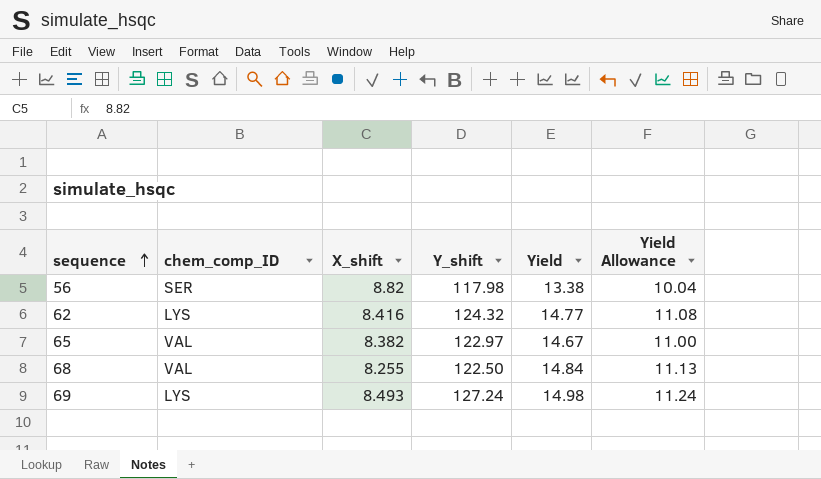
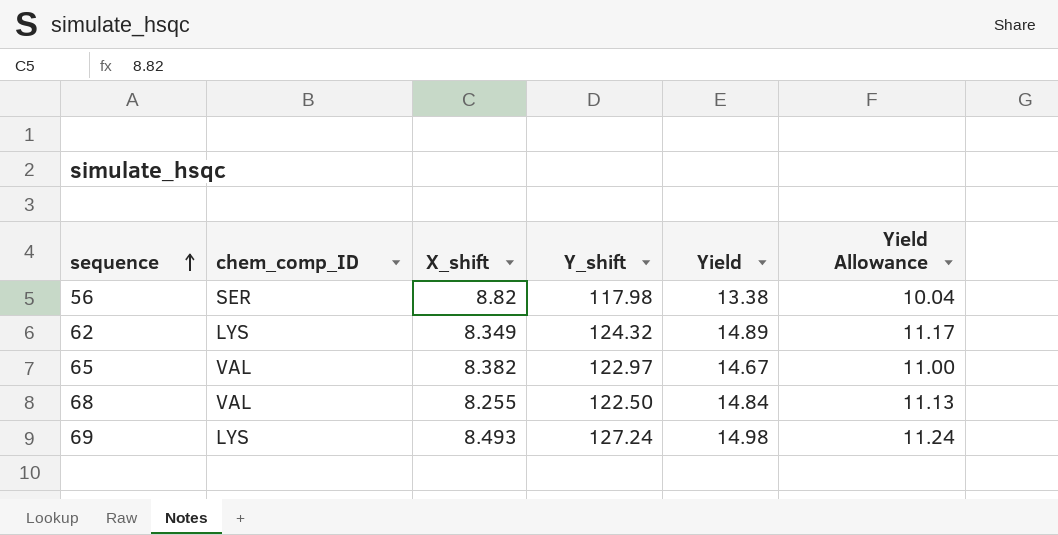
62 | X_shift: 8.416 -> 8.349
62 | Yield: 14.77 -> 14.89
62 | Yield Allowance: 11.08 -> 11.17

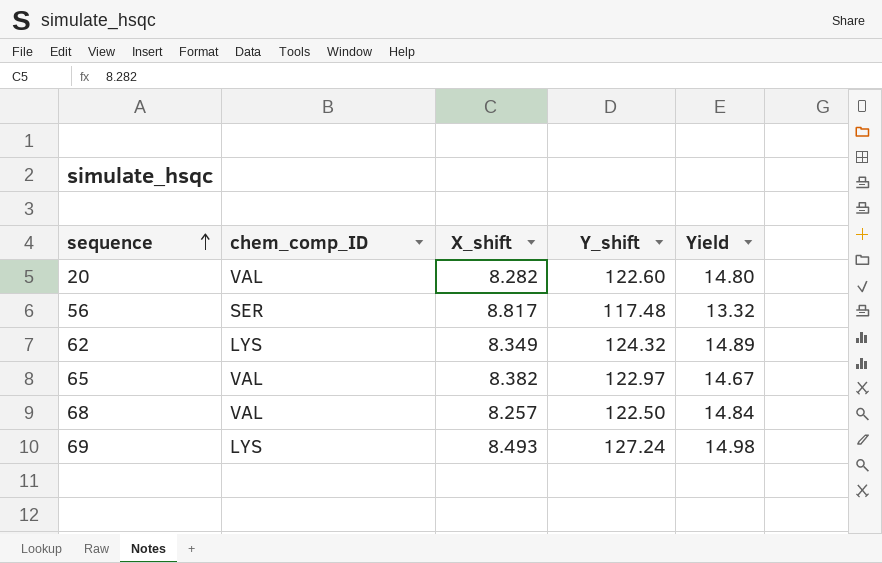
column Yield Allowance | formula: [Yield] * 0.75 -> none
row 20: none -> VAL | 8.282 | 122.60 | 14.80
56 | X_shift: 8.82 -> 8.817
56 | Y_shift: 117.98 -> 117.48
56 | Yield: 13.38 -> 13.32
68 | X_shift: 8.255 -> 8.257

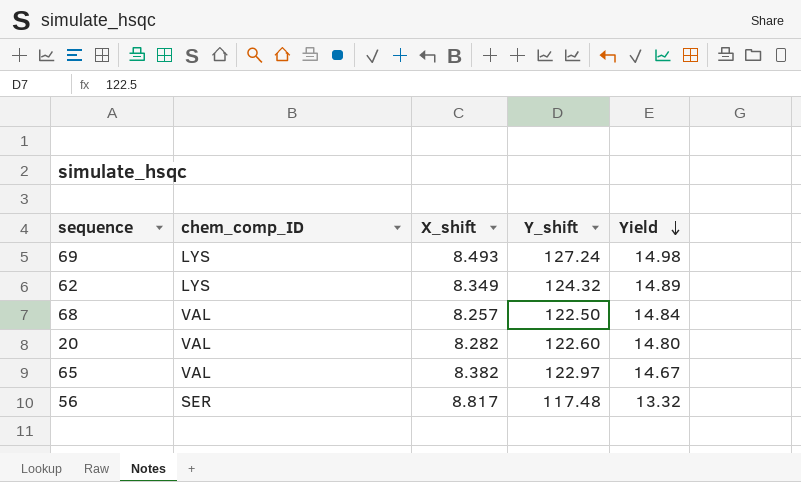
row order: sequence ascending -> Yield descending

